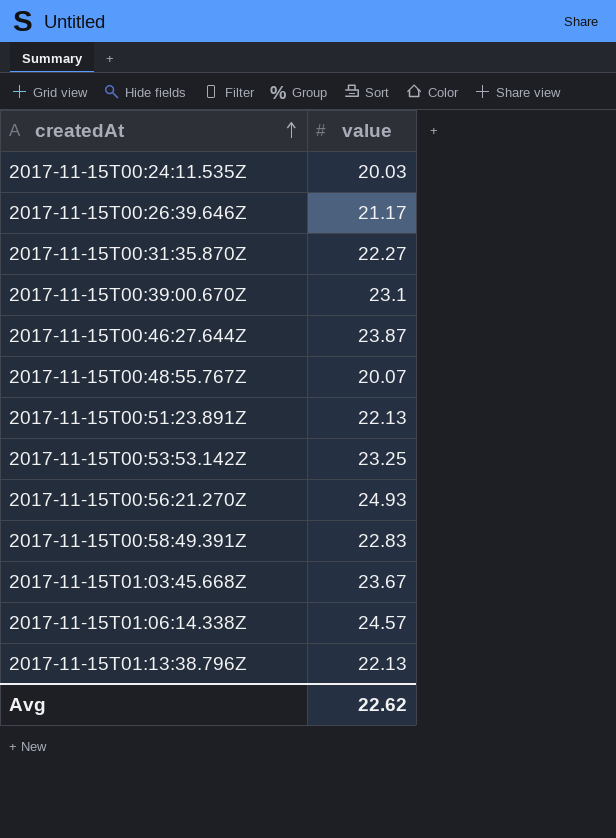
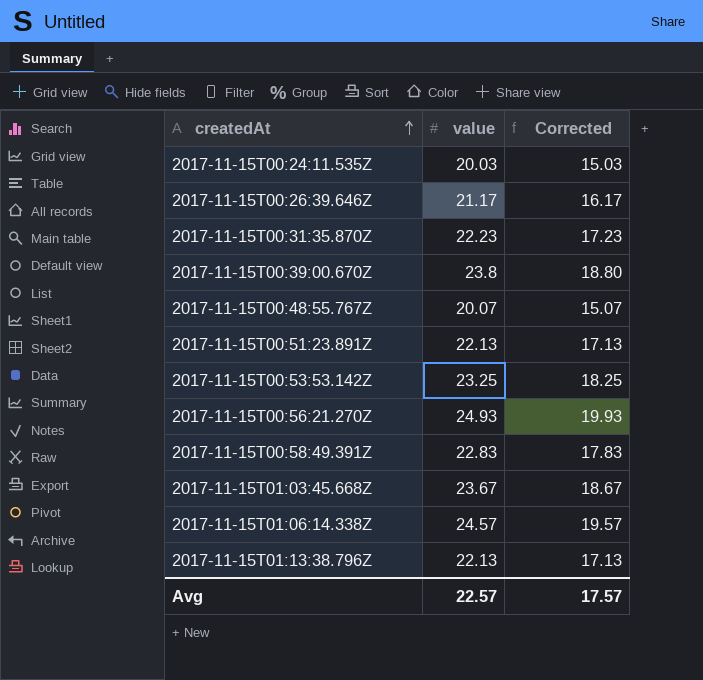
column Corrected | formula: none -> [value] - 5
row 2017-11-15T00:46:27.644Z: 23.87 -> none
2017-11-15T00:31:35.870Z | value: 22.27 -> 22.23
2017-11-15T00:39:00.670Z | value: 23.1 -> 23.8
Avg | value: 22.62 -> 22.57

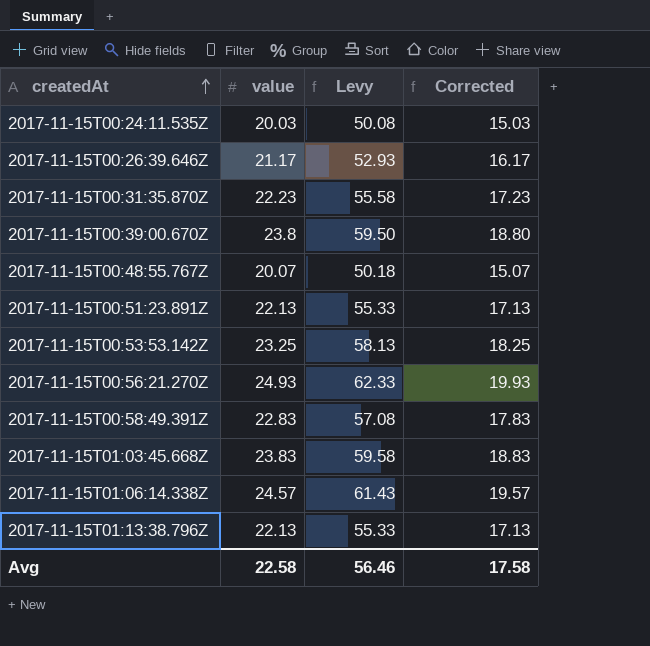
column Levy | formula: none -> [value] * 2.5
2017-11-15T01:03:45.668Z | value: 23.67 -> 23.83
2017-11-15T01:03:45.668Z | Corrected: 18.67 -> 18.83
Avg | value: 22.57 -> 22.58
Avg | Corrected: 17.57 -> 17.58

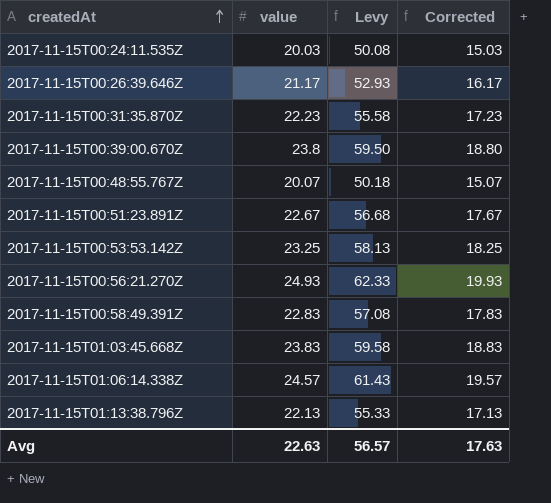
2017-11-15T00:51:23.891Z | value: 22.13 -> 22.67
2017-11-15T00:51:23.891Z | Levy: 55.33 -> 56.68
2017-11-15T00:51:23.891Z | Corrected: 17.13 -> 17.67
Avg | value: 22.58 -> 22.63
Avg | Levy: 56.46 -> 56.57
Avg | Corrected: 17.58 -> 17.63

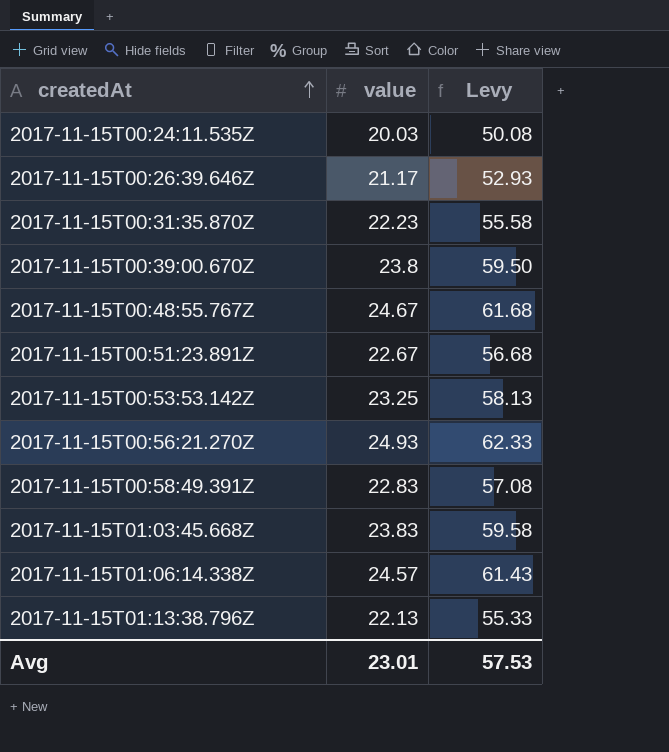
column Corrected | formula: [value] - 5 -> none
2017-11-15T00:48:55.767Z | value: 20.07 -> 24.67
2017-11-15T00:48:55.767Z | Levy: 50.18 -> 61.68
Avg | value: 22.63 -> 23.01
Avg | Levy: 56.57 -> 57.53

